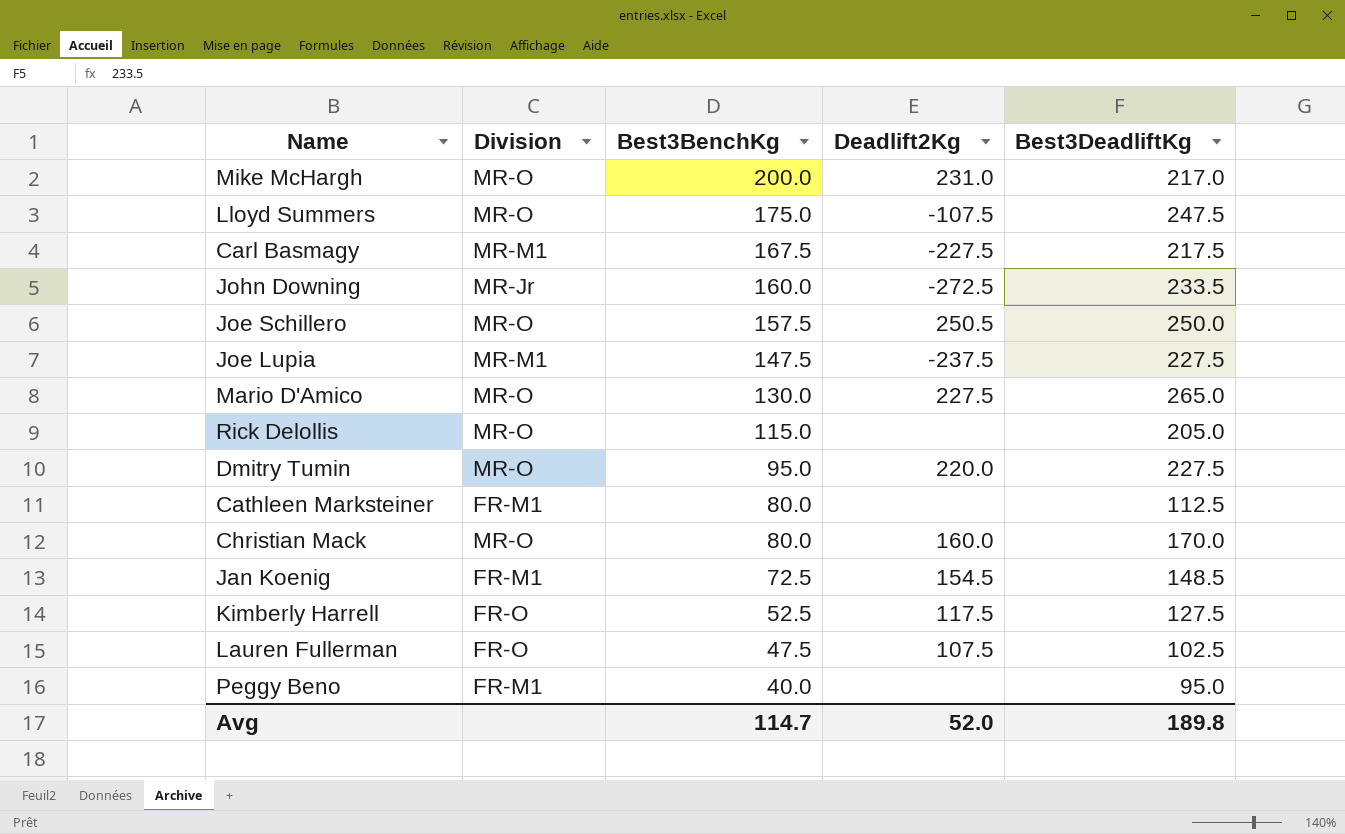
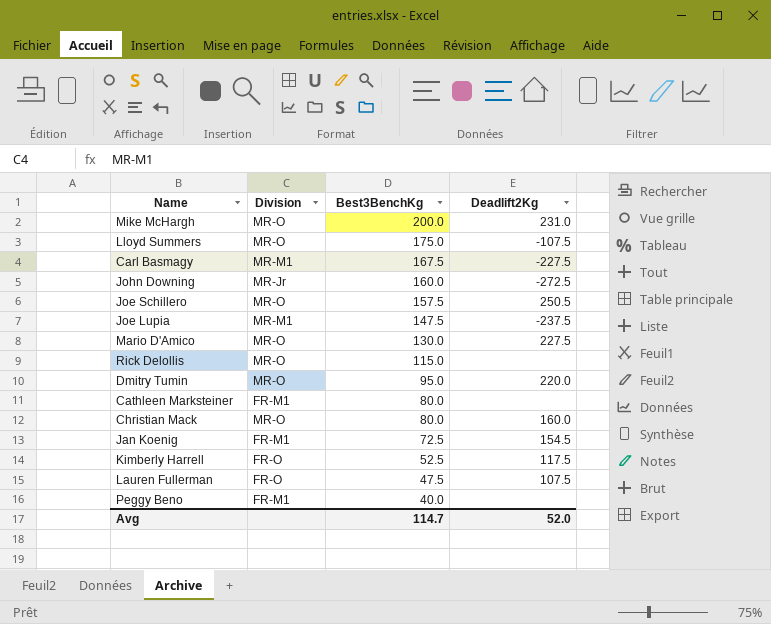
column Best3DeadliftKg | position: 5 -> none

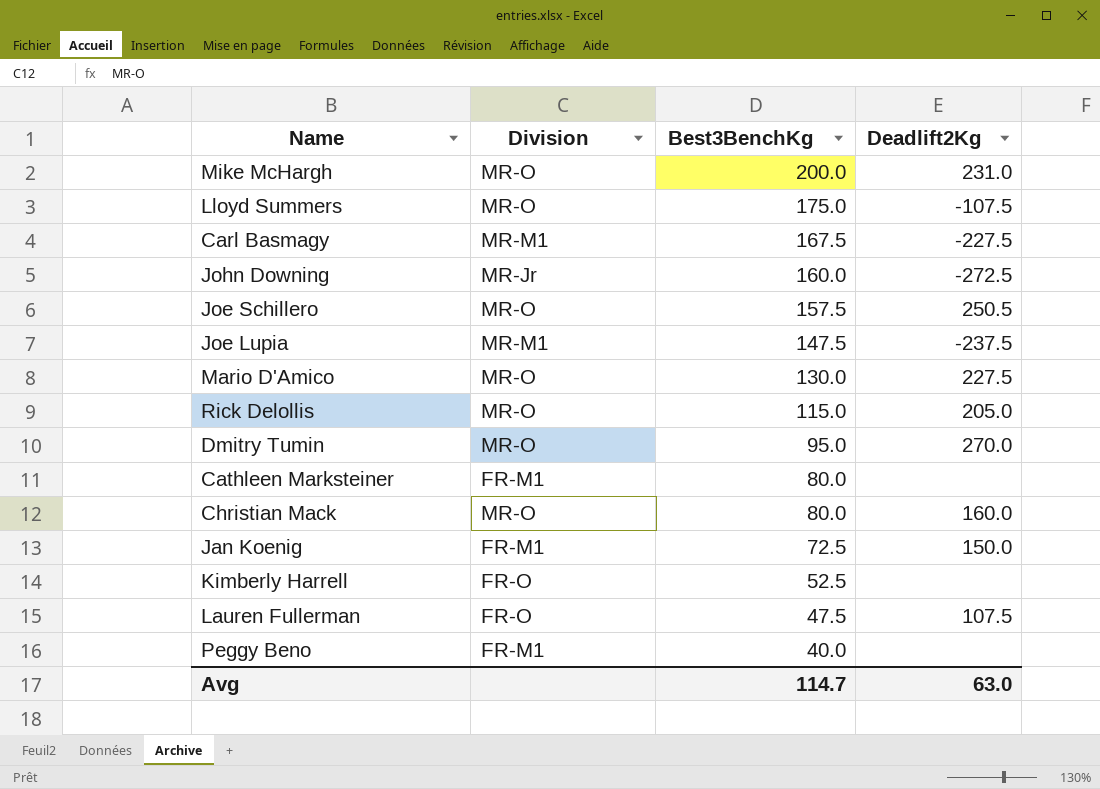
Rick Delollis | Deadlift2Kg: none -> 205.0
Dmitry Tumin | Deadlift2Kg: 220.0 -> 270.0
Jan Koenig | Deadlift2Kg: 154.5 -> 150.0
Kimberly Harrell | Deadlift2Kg: 117.5 -> none
Avg | Deadlift2Kg: 52.0 -> 63.0

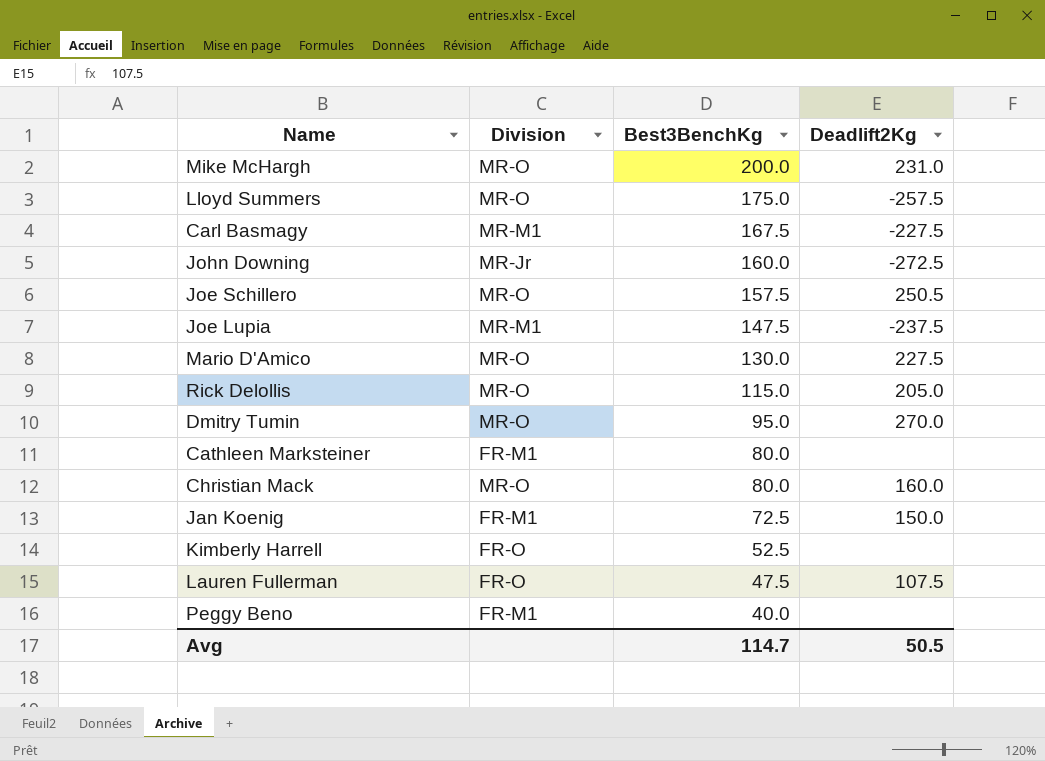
Lloyd Summers | Deadlift2Kg: -107.5 -> -257.5
Avg | Deadlift2Kg: 63.0 -> 50.5

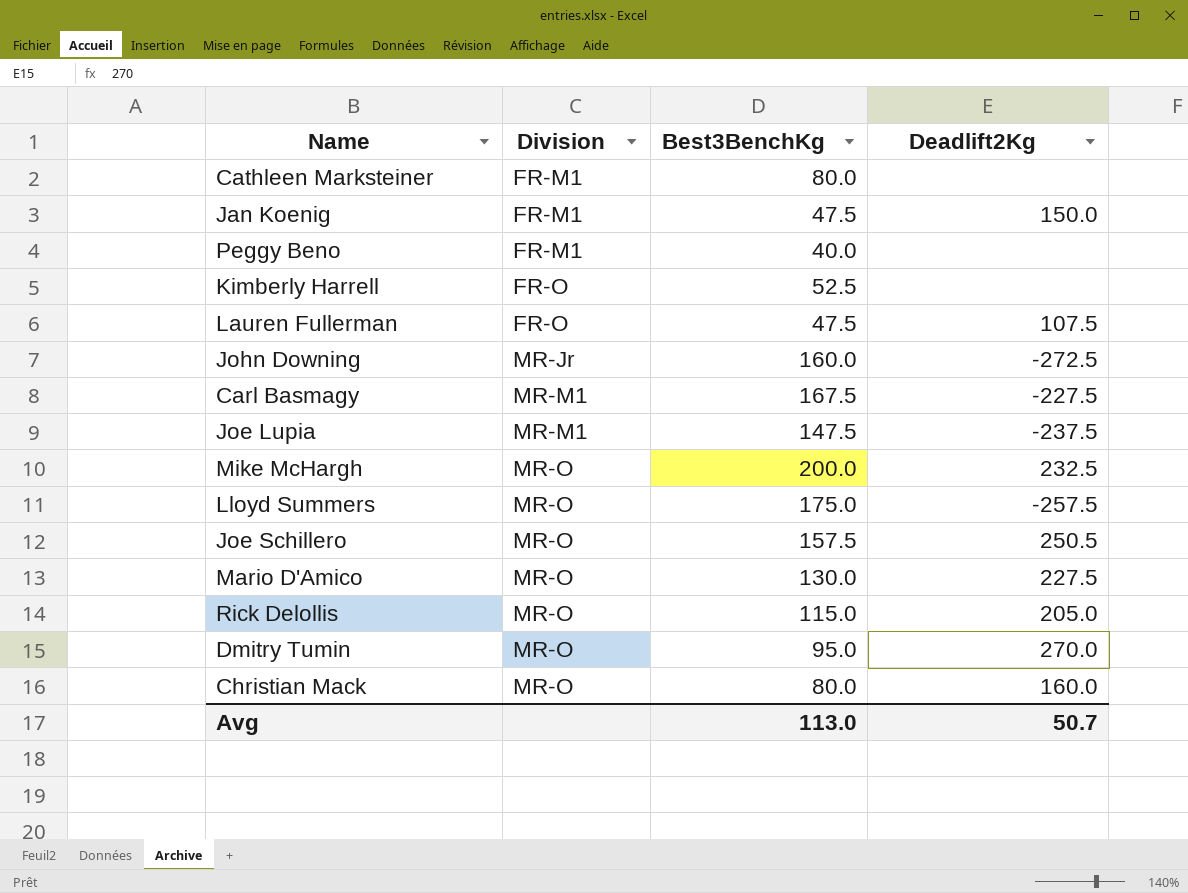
row order: Best3BenchKg descending -> Division ascending
Jan Koenig | Best3BenchKg: 72.5 -> 47.5
Mike McHargh | Deadlift2Kg: 231.0 -> 232.5
Avg | Best3BenchKg: 114.7 -> 113.0
Avg | Deadlift2Kg: 50.5 -> 50.7

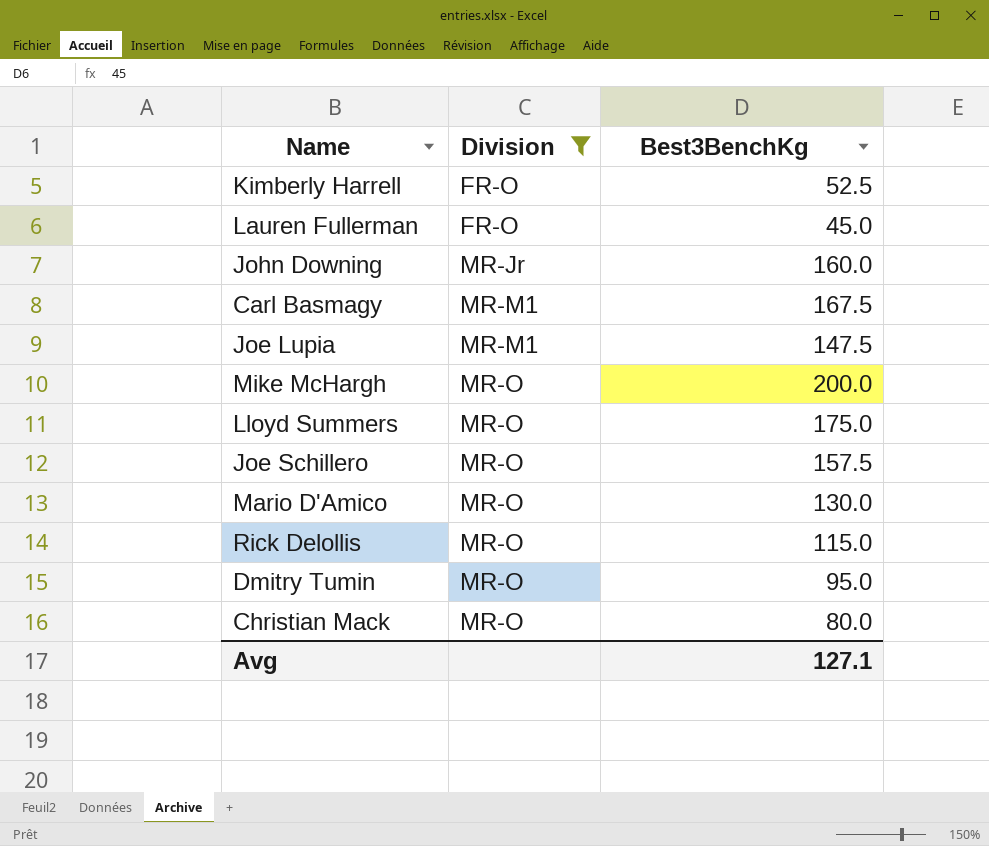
filter: none -> Division != FR-M1
column Deadlift2Kg | position: 4 -> none
Lauren Fullerman | Best3BenchKg: 47.5 -> 45.0
Avg | Best3BenchKg: 113.0 -> 127.1

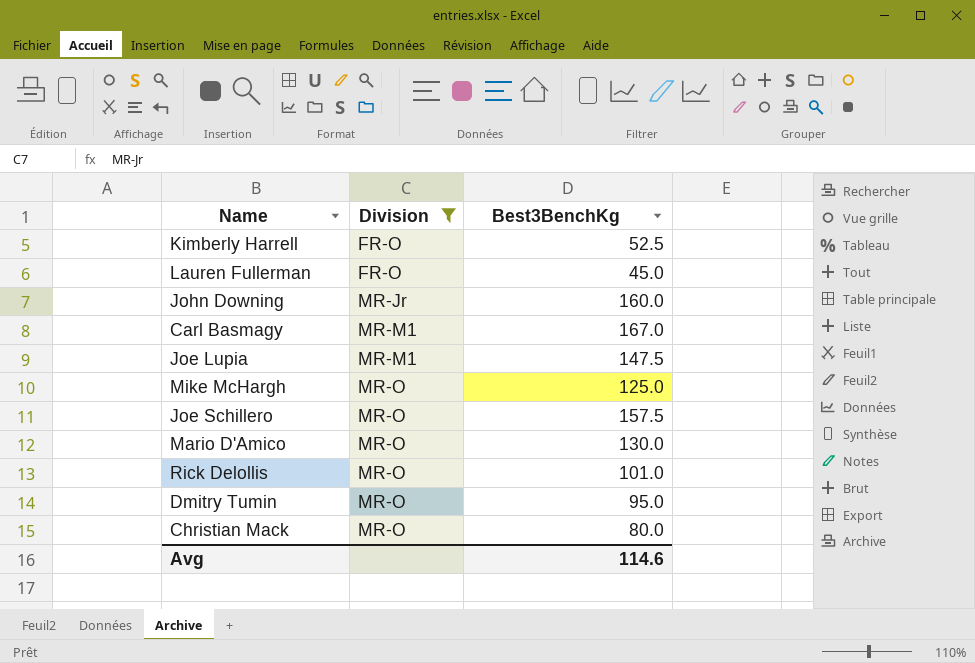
row Lloyd Summers: MR-O | 175.0 -> none
Carl Basmagy | Best3BenchKg: 167.5 -> 167.0
Mike McHargh | Best3BenchKg: 200.0 -> 125.0
Rick Delollis | Best3BenchKg: 115.0 -> 101.0
Avg | Best3BenchKg: 127.1 -> 114.6

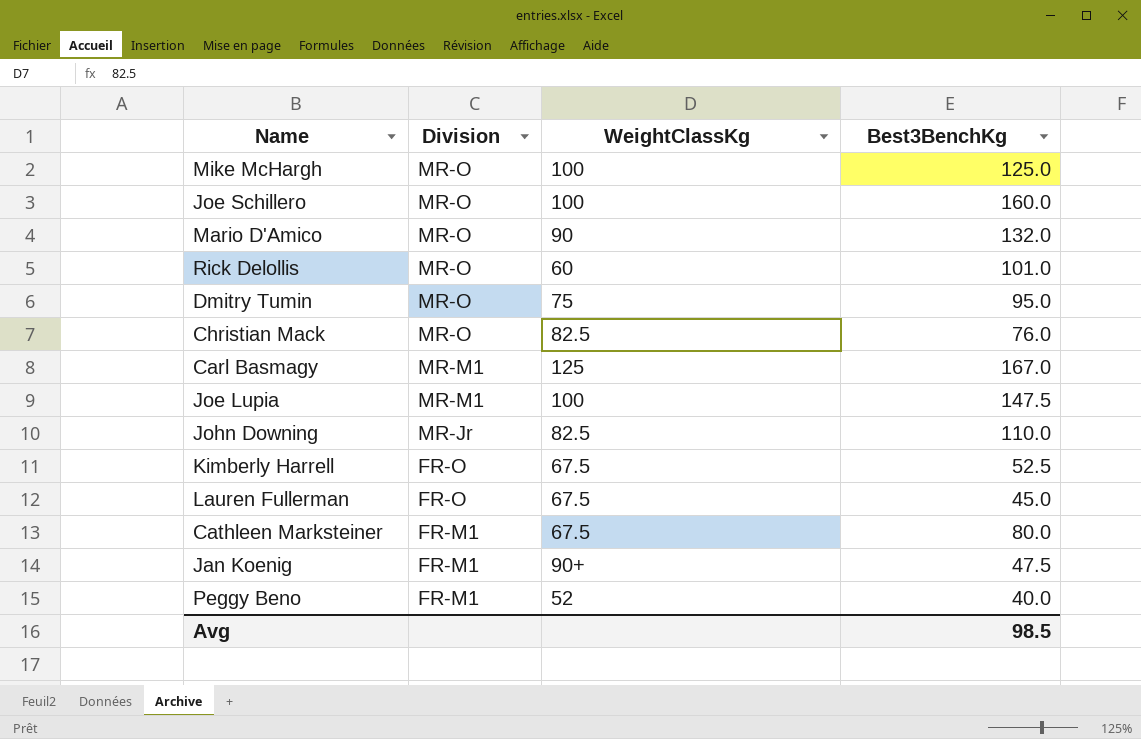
filter: Division != FR-M1 -> none
row order: Division ascending -> Division descending
column WeightClassKg | position: none -> 3
Joe Schillero | Best3BenchKg: 157.5 -> 160.0
Mario D'Amico | Best3BenchKg: 130.0 -> 132.0
Christian Mack | Best3BenchKg: 80.0 -> 76.0
John Downing | Best3BenchKg: 160.0 -> 110.0
Avg | Best3BenchKg: 114.6 -> 98.5

